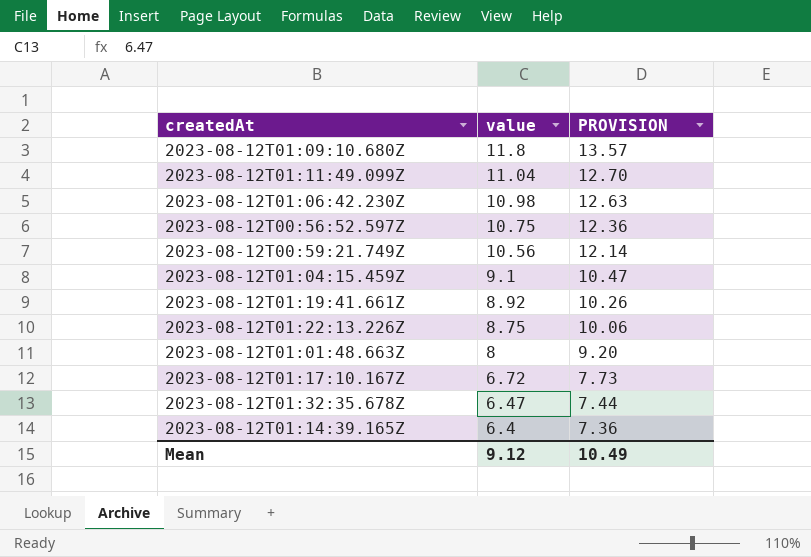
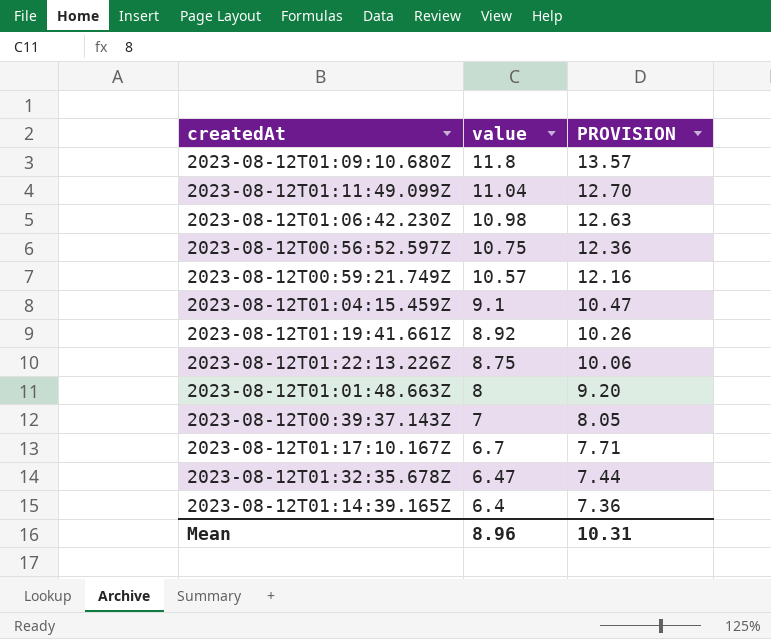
2023-08-12T00:59:21.749Z | value: 10.56 -> 10.57
2023-08-12T00:59:21.749Z | PROVISION: 12.14 -> 12.16
row 2023-08-12T00:39:37.143Z: none -> 7 | 8.05
2023-08-12T01:17:10.167Z | value: 6.72 -> 6.7
2023-08-12T01:17:10.167Z | PROVISION: 7.73 -> 7.71
Mean | value: 9.12 -> 8.96
Mean | PROVISION: 10.49 -> 10.31

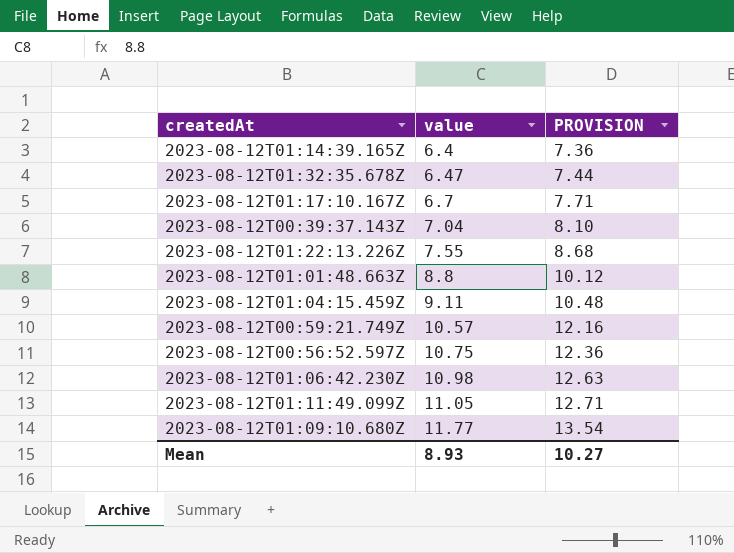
row order: value descending -> value ascending
row 2023-08-12T01:19:41.661Z: 8.92 | 10.26 -> none
2023-08-12T00:39:37.143Z | value: 7 -> 7.04
2023-08-12T00:39:37.143Z | PROVISION: 8.05 -> 8.10
2023-08-12T01:22:13.226Z | value: 8.75 -> 7.55
2023-08-12T01:22:13.226Z | PROVISION: 10.06 -> 8.68
2023-08-12T01:01:48.663Z | value: 8 -> 8.8
2023-08-12T01:01:48.663Z | PROVISION: 9.20 -> 10.12
2023-08-12T01:04:15.459Z | value: 9.1 -> 9.11
2023-08-12T01:04:15.459Z | PROVISION: 10.47 -> 10.48
2023-08-12T01:11:49.099Z | value: 11.04 -> 11.05
2023-08-12T01:11:49.099Z | PROVISION: 12.70 -> 12.71
2023-08-12T01:09:10.680Z | value: 11.8 -> 11.77
2023-08-12T01:09:10.680Z | PROVISION: 13.57 -> 13.54
Mean | value: 8.96 -> 8.93
Mean | PROVISION: 10.31 -> 10.27

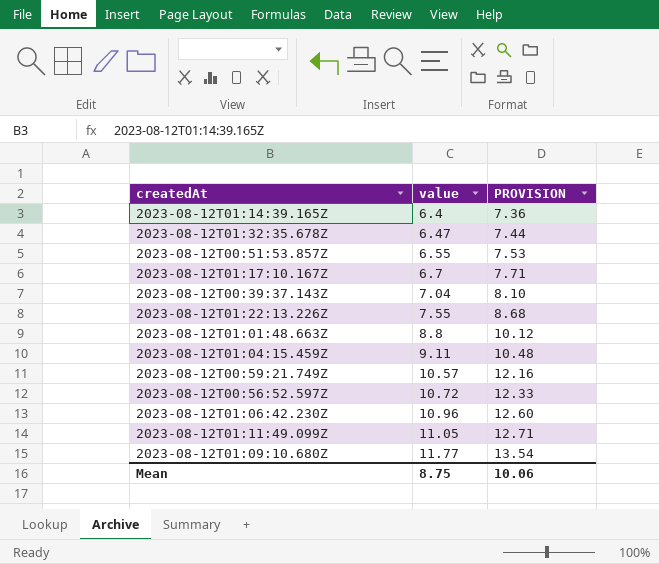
row 2023-08-12T00:51:53.857Z: none -> 6.55 | 7.53
2023-08-12T00:56:52.597Z | value: 10.75 -> 10.72
2023-08-12T00:56:52.597Z | PROVISION: 12.36 -> 12.33
2023-08-12T01:06:42.230Z | value: 10.98 -> 10.96
2023-08-12T01:06:42.230Z | PROVISION: 12.63 -> 12.60
Mean | value: 8.93 -> 8.75
Mean | PROVISION: 10.27 -> 10.06

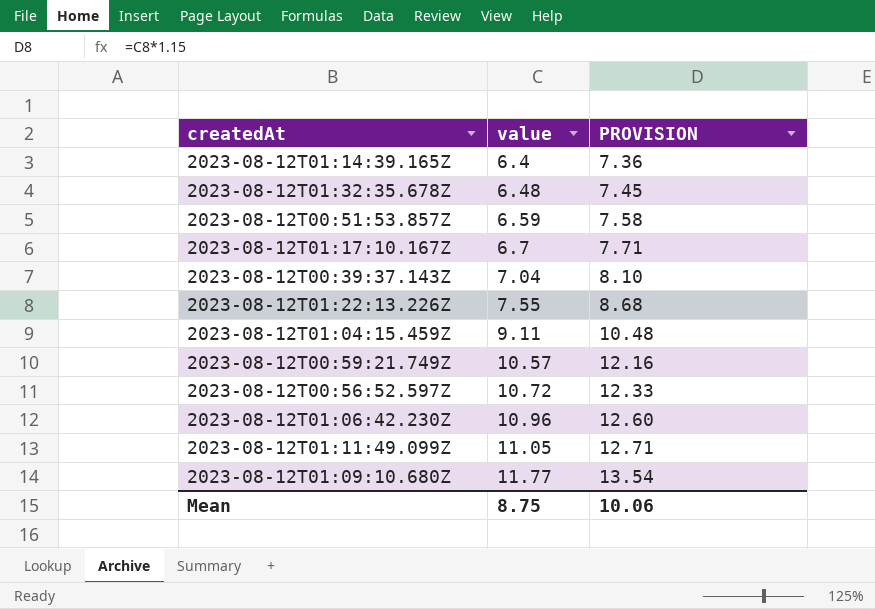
row 2023-08-12T01:01:48.663Z: 8.8 | 10.12 -> none
2023-08-12T01:32:35.678Z | value: 6.47 -> 6.48
2023-08-12T01:32:35.678Z | PROVISION: 7.44 -> 7.45
2023-08-12T00:51:53.857Z | value: 6.55 -> 6.59
2023-08-12T00:51:53.857Z | PROVISION: 7.53 -> 7.58

